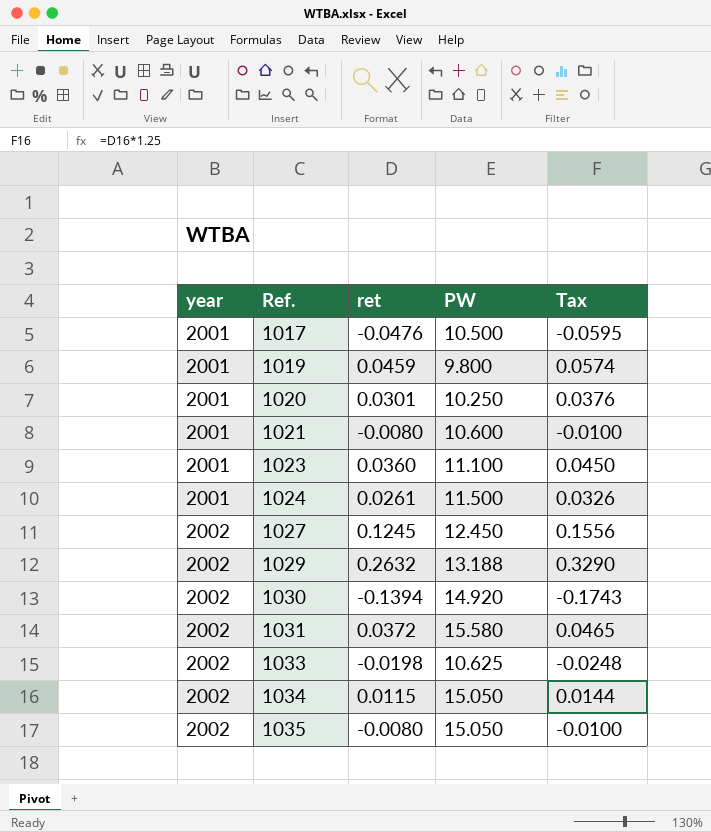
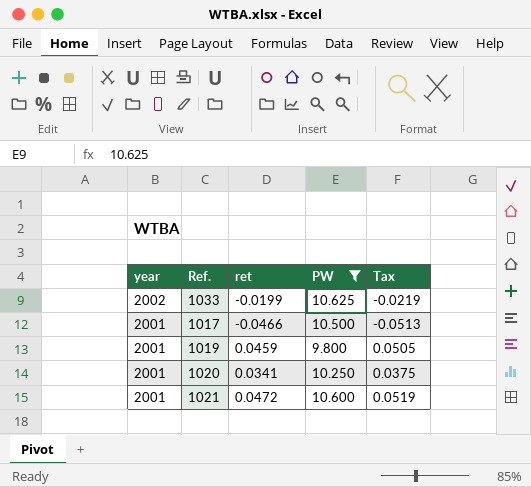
filter: none -> PW <= 10.625
row order: year ascending -> year descending
column Tax | formula: [ret] * 1.25 -> [ret] * 1.1
1033 | ret: -0.0198 -> -0.0199
1017 | ret: -0.0476 -> -0.0466
1020 | ret: 0.0301 -> 0.0341
1021 | ret: -0.0080 -> 0.0472

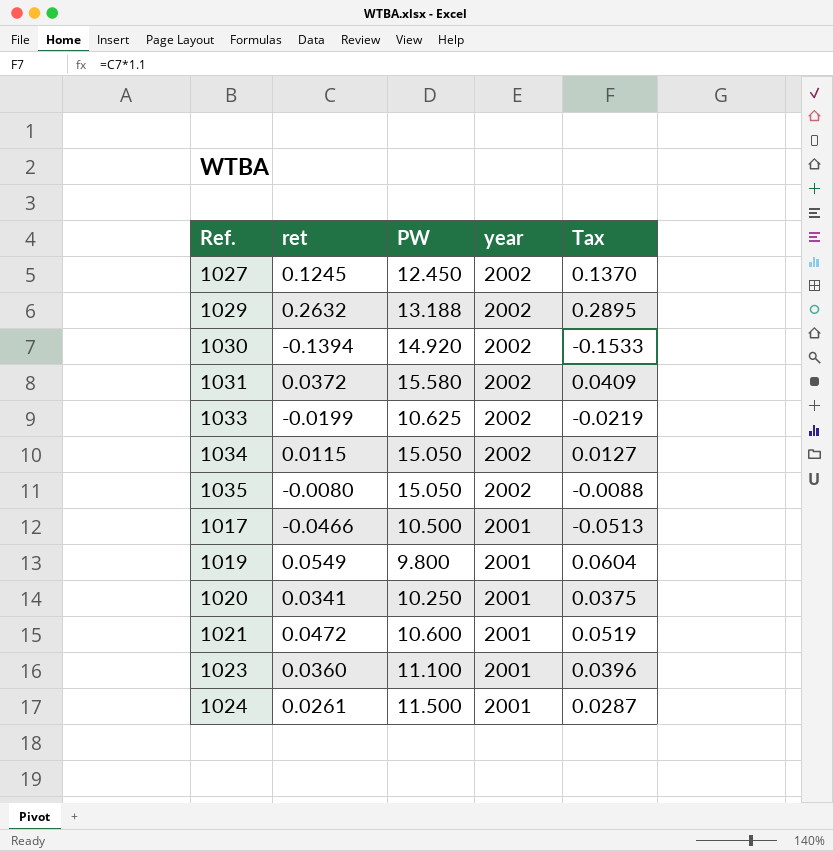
filter: PW <= 10.625 -> none
column year | position: 1 -> 4
1019 | ret: 0.0459 -> 0.0549
1019 | Tax: 0.0505 -> 0.0604

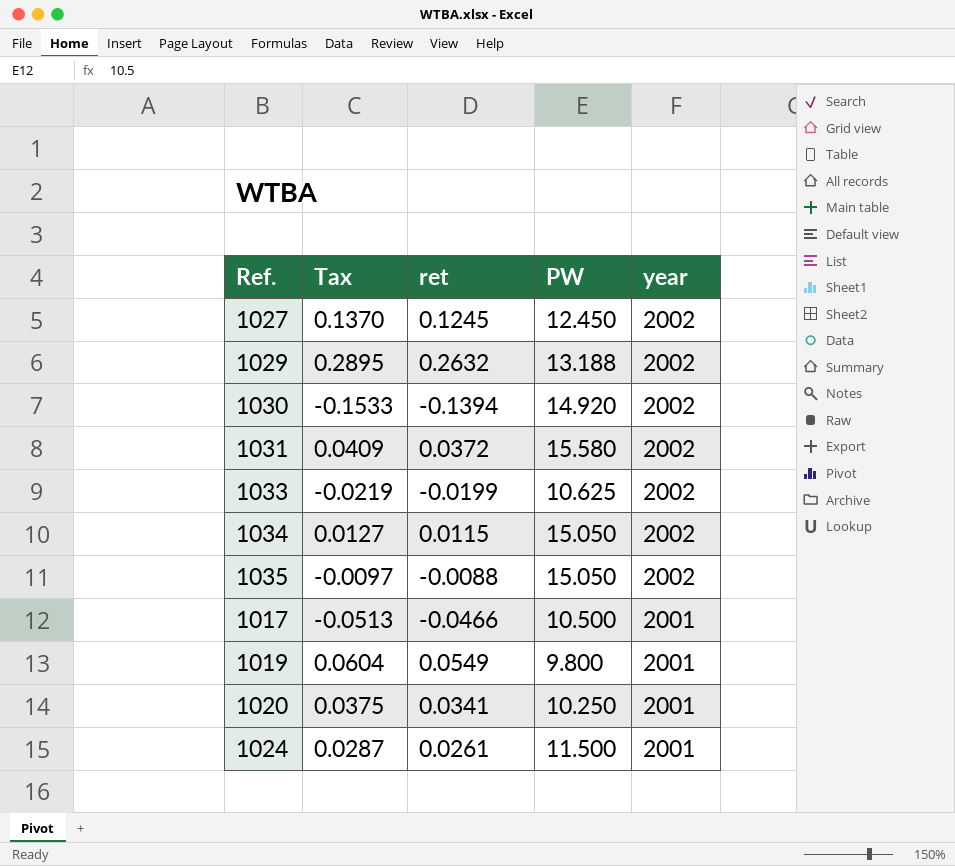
column Tax | position: 5 -> 2
row 1021: 0.0472 | 10.600 | 2001 | 0.0519 -> none
row 1023: 0.0360 | 11.100 | 2001 | 0.0396 -> none
1035 | Tax: -0.0088 -> -0.0097
1035 | ret: -0.0080 -> -0.0088

